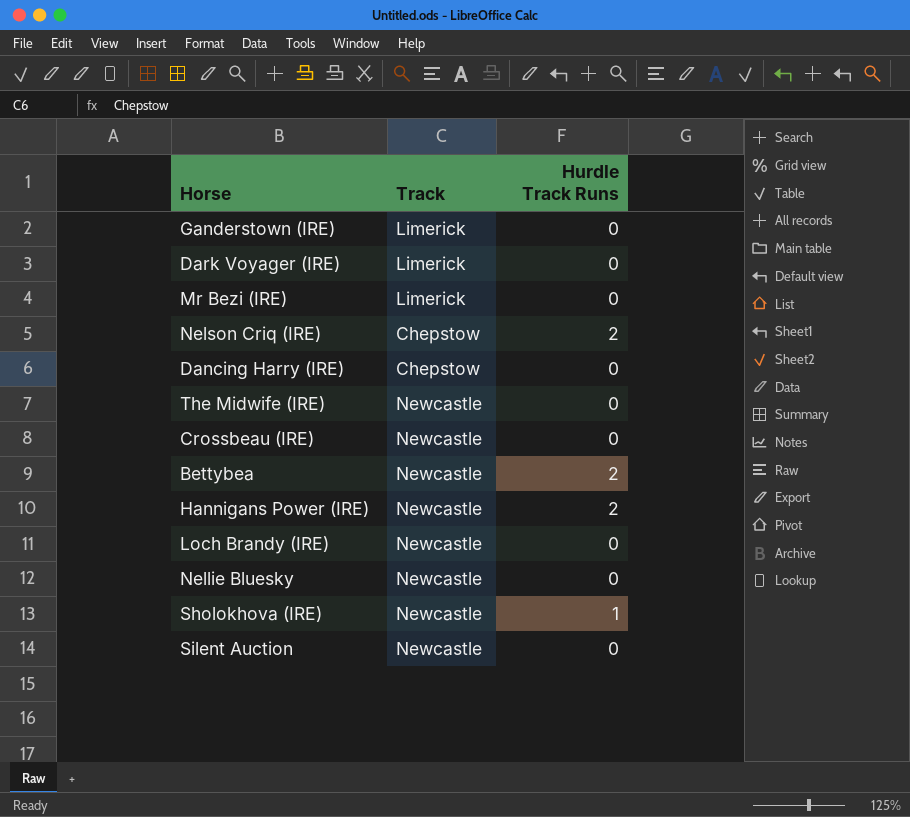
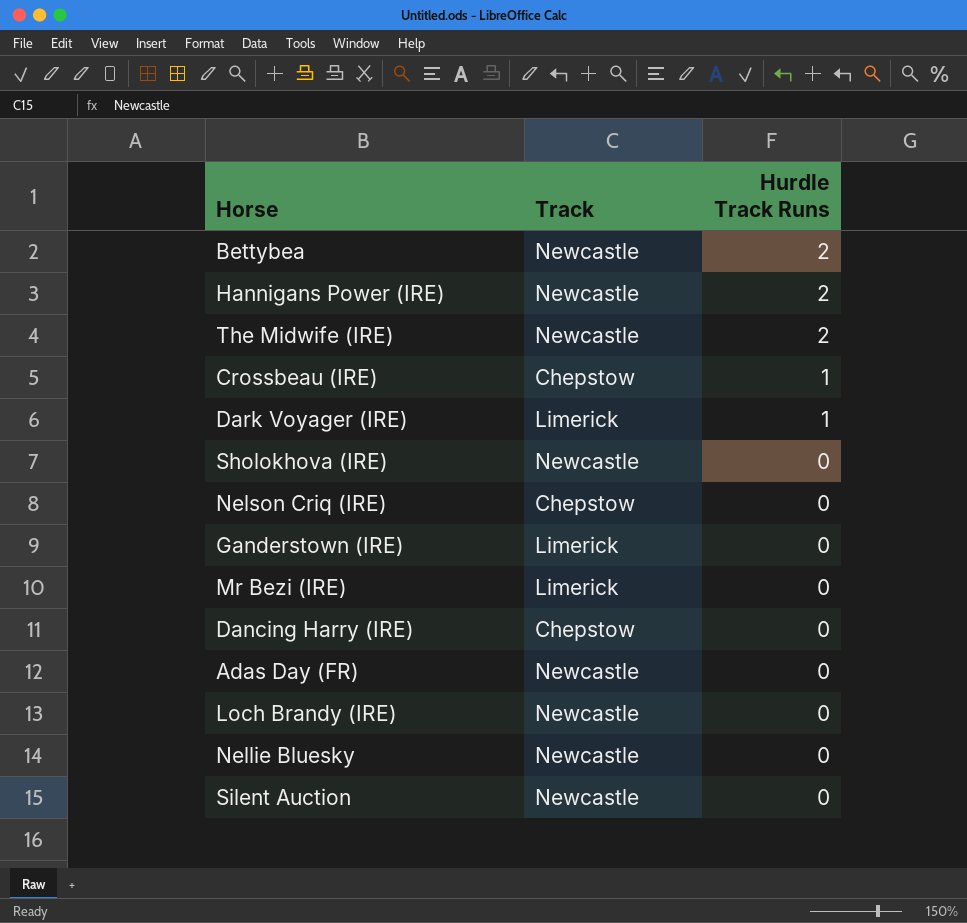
row order: none -> Hurdle Track Runs descending
The Midwife (IRE) | Hurdle Track Runs: 0 -> 2
Crossbeau (IRE) | Track: Newcastle -> Chepstow
Crossbeau (IRE) | Hurdle Track Runs: 0 -> 1
Dark Voyager (IRE) | Hurdle Track Runs: 0 -> 1
Sholokhova (IRE) | Hurdle Track Runs: 1 -> 0
Nelson Criq (IRE) | Hurdle Track Runs: 2 -> 0
row Adas Day (FR): none -> Newcastle | 0

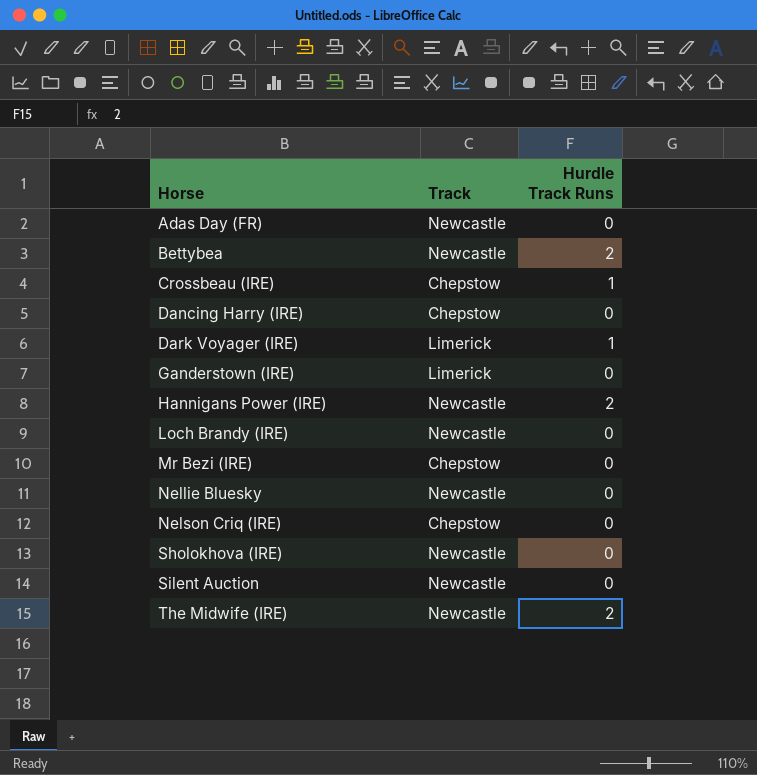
row order: Hurdle Track Runs descending -> Horse ascending
Mr Bezi (IRE) | Track: Limerick -> Chepstow

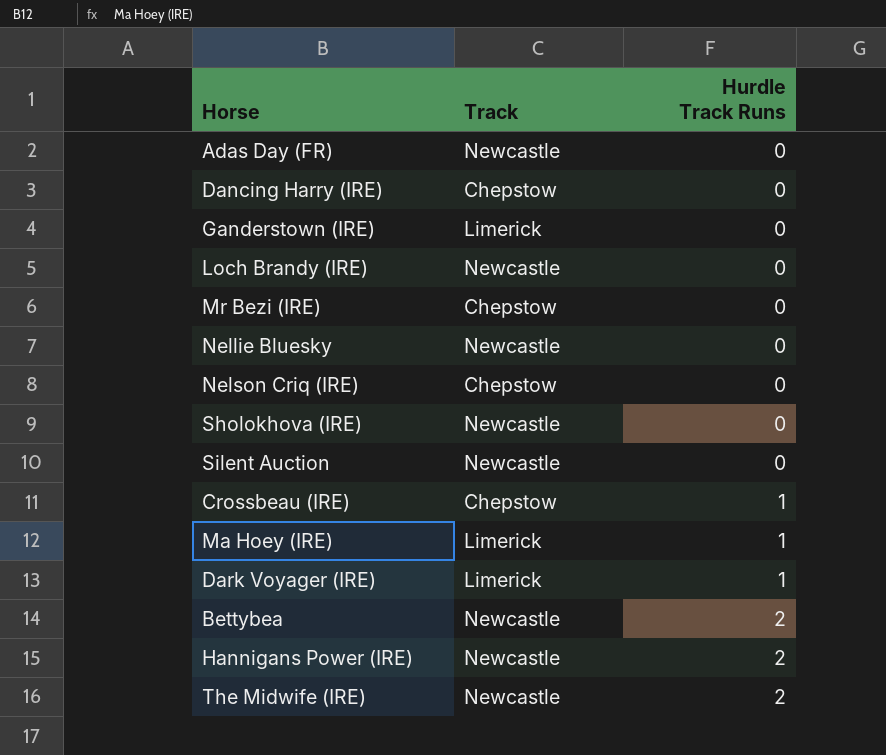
row order: Horse ascending -> Hurdle Track Runs ascending
row Ma Hoey (IRE): none -> Limerick | 1

